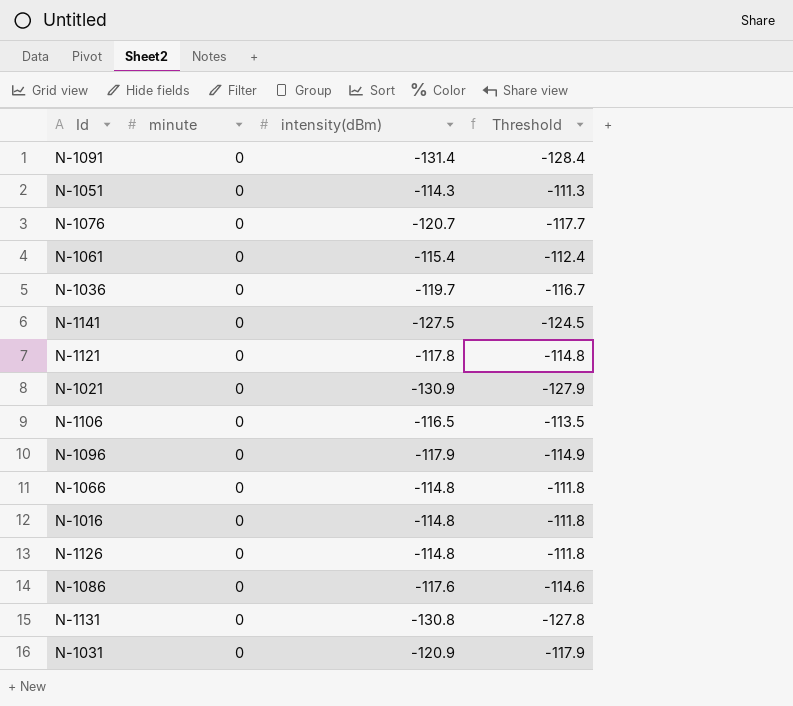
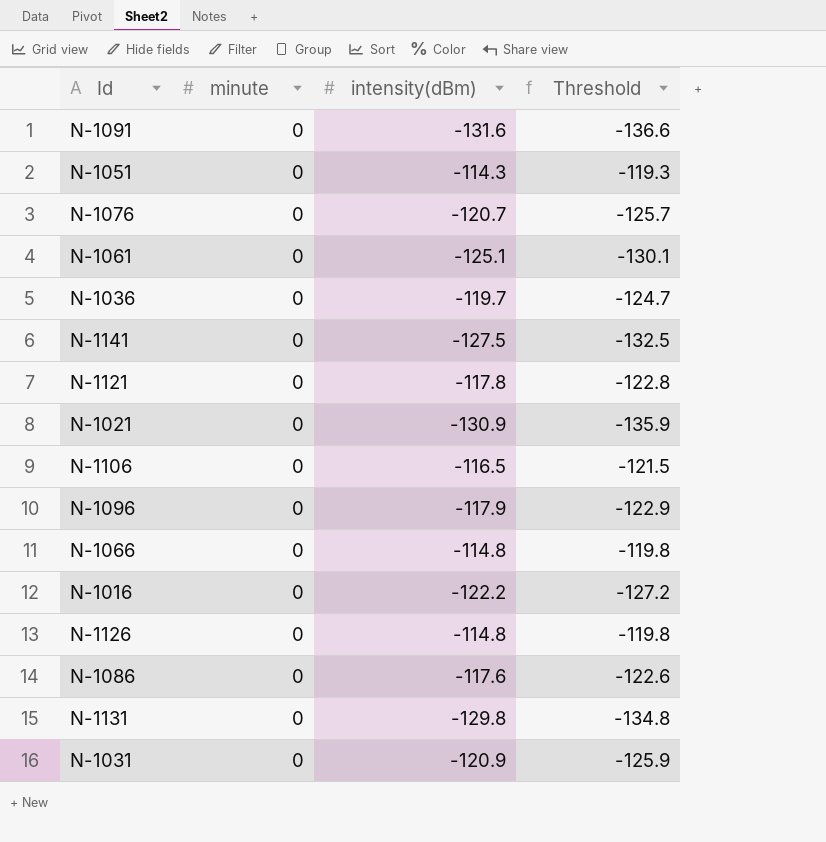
column Threshold | formula: [intensity(dBm)] + 3 -> [intensity(dBm)] - 5
N-1091 | intensity(dBm): -131.4 -> -131.6
N-1061 | intensity(dBm): -115.4 -> -125.1
N-1016 | intensity(dBm): -114.8 -> -122.2
N-1131 | intensity(dBm): -130.8 -> -129.8

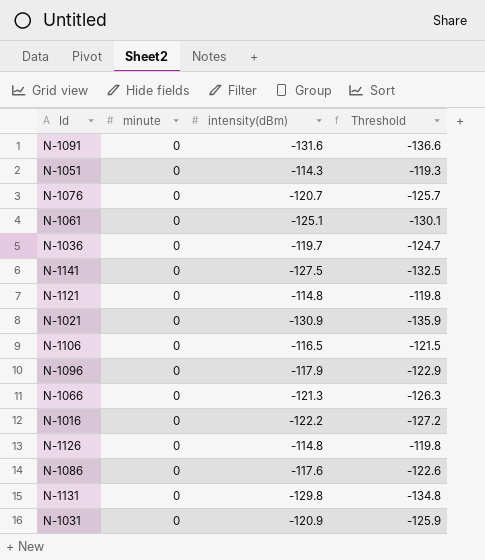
N-1121 | intensity(dBm): -117.8 -> -114.8
N-1121 | Threshold: -122.8 -> -119.8
N-1066 | intensity(dBm): -114.8 -> -121.3
N-1066 | Threshold: -119.8 -> -126.3

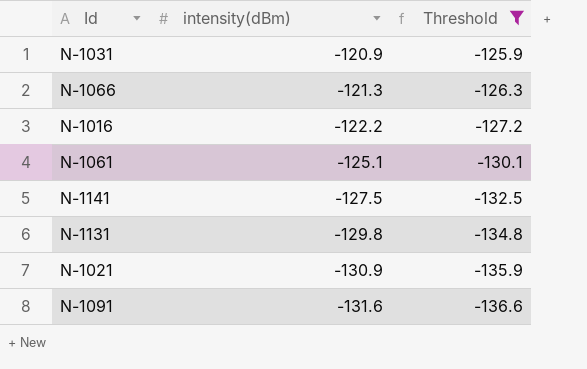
filter: none -> Threshold <= -125.9
row order: none -> intensity(dBm) descending
column minute | position: 2 -> none

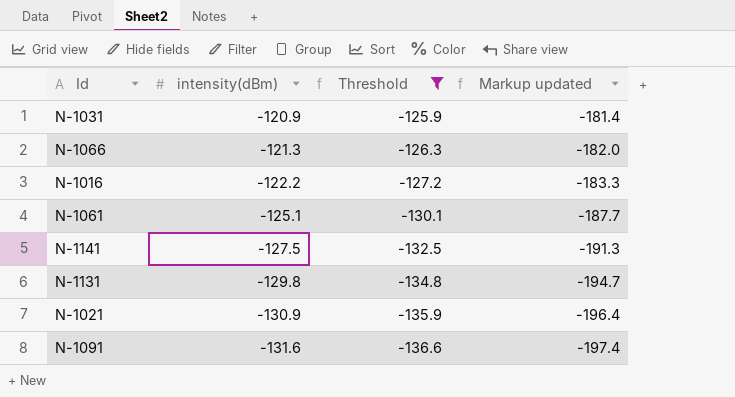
column Markup updated | formula: none -> [intensity(dBm)] * 1.5

